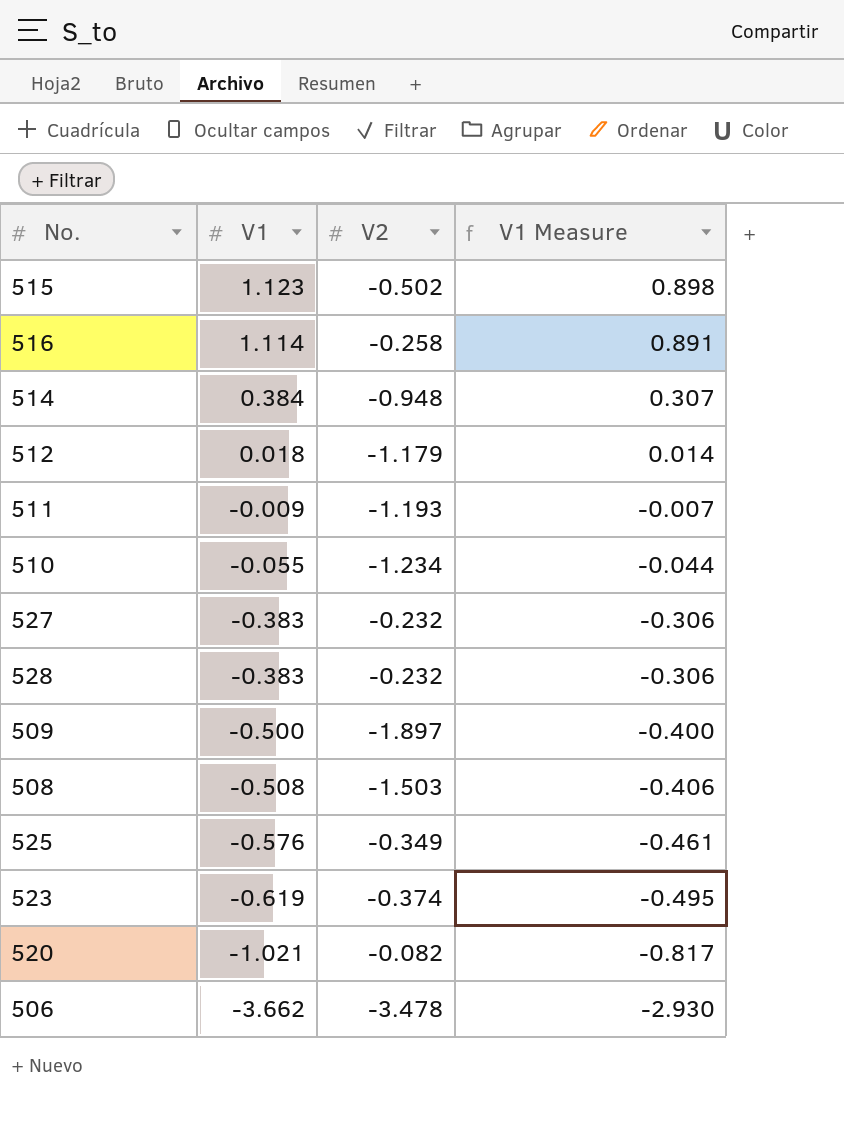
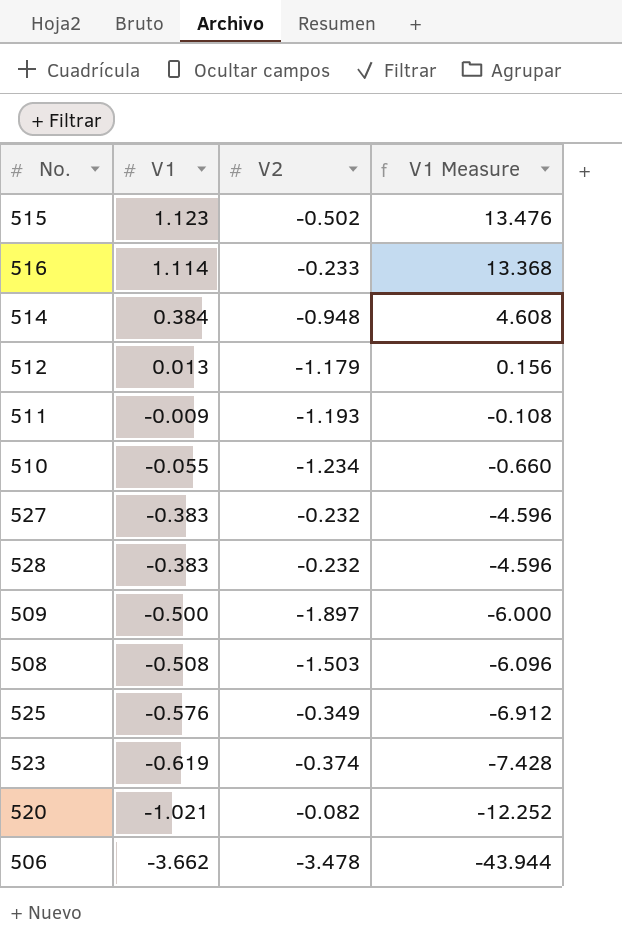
column V1 Measure | formula: [V1] * 0.8 -> [V1] * 12
516 | V2: -0.258 -> -0.233
512 | V1: 0.018 -> 0.013

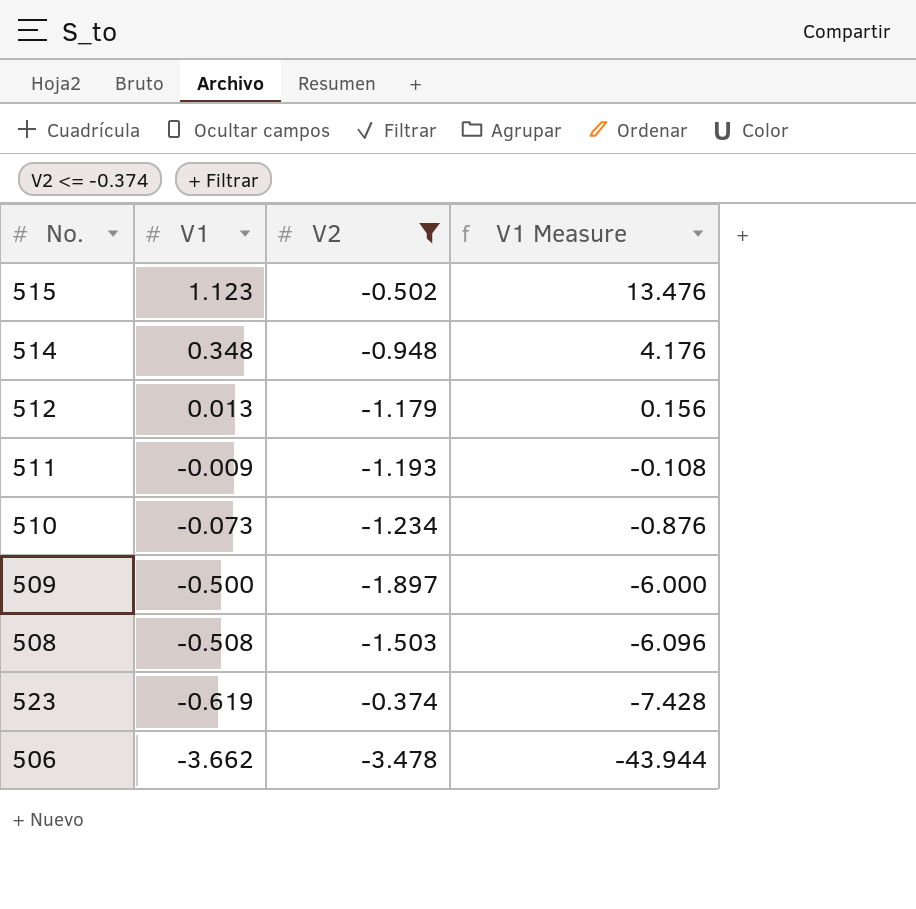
filter: none -> V2 <= -0.374
514 | V1: 0.384 -> 0.348
514 | V1 Measure: 4.608 -> 4.176
510 | V1: -0.055 -> -0.073
510 | V1 Measure: -0.660 -> -0.876

